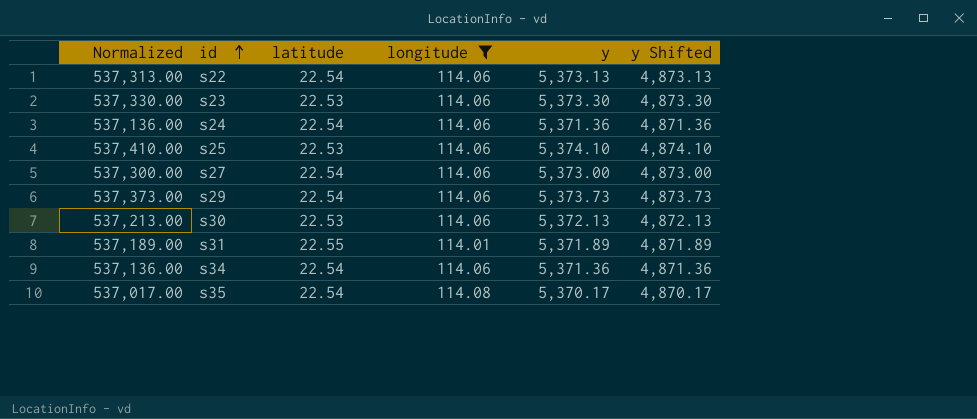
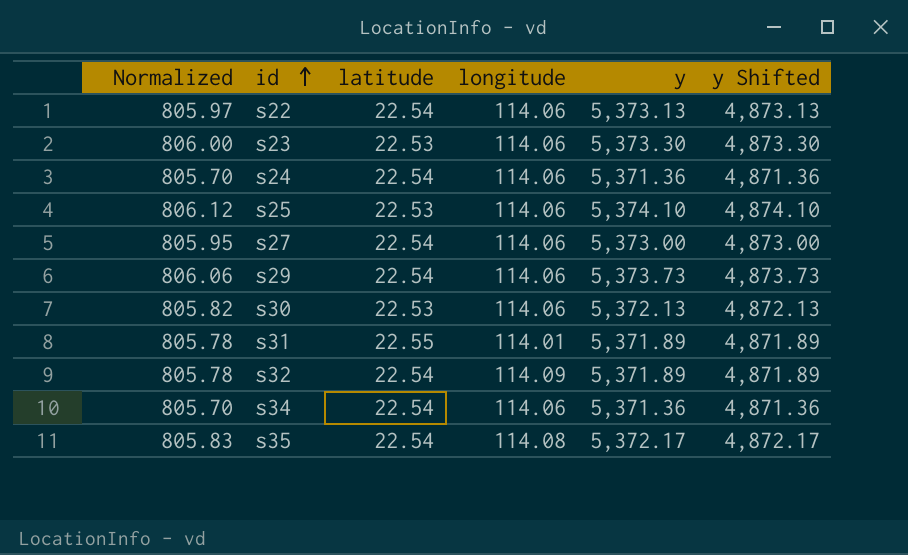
filter: longitude != 114.09 -> none
column Normalized | formula: [y] * 100 -> [y] * 0.15
s35 | y: 5,370.17 -> 5,372.17
s35 | y Shifted: 4,870.17 -> 4,872.17

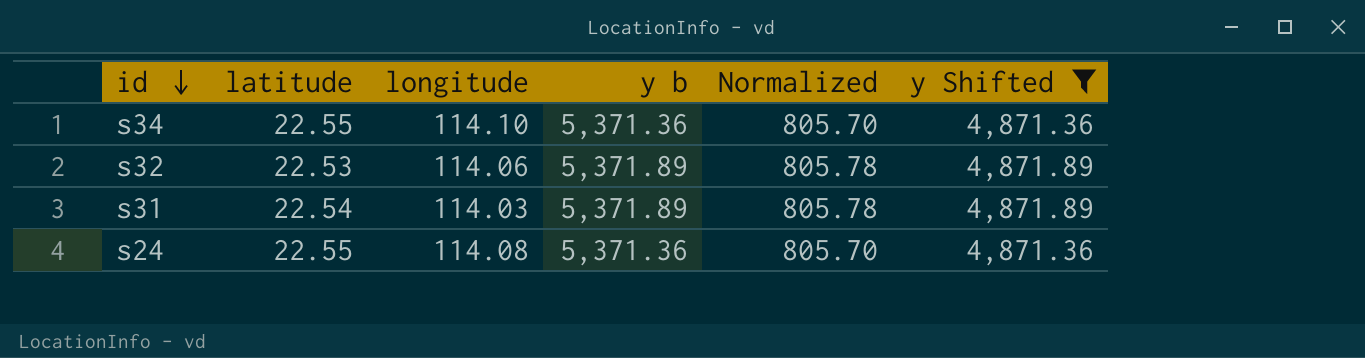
filter: none -> y Shifted <= 4,871.89
row order: id ascending -> id descending
column name: y -> y b
column Normalized | position: 1 -> 5
s34 | latitude: 22.54 -> 22.55
s34 | longitude: 114.06 -> 114.10
s32 | latitude: 22.54 -> 22.53
s32 | longitude: 114.09 -> 114.06
s31 | latitude: 22.55 -> 22.54
s31 | longitude: 114.01 -> 114.03
s24 | latitude: 22.54 -> 22.55
s24 | longitude: 114.06 -> 114.08

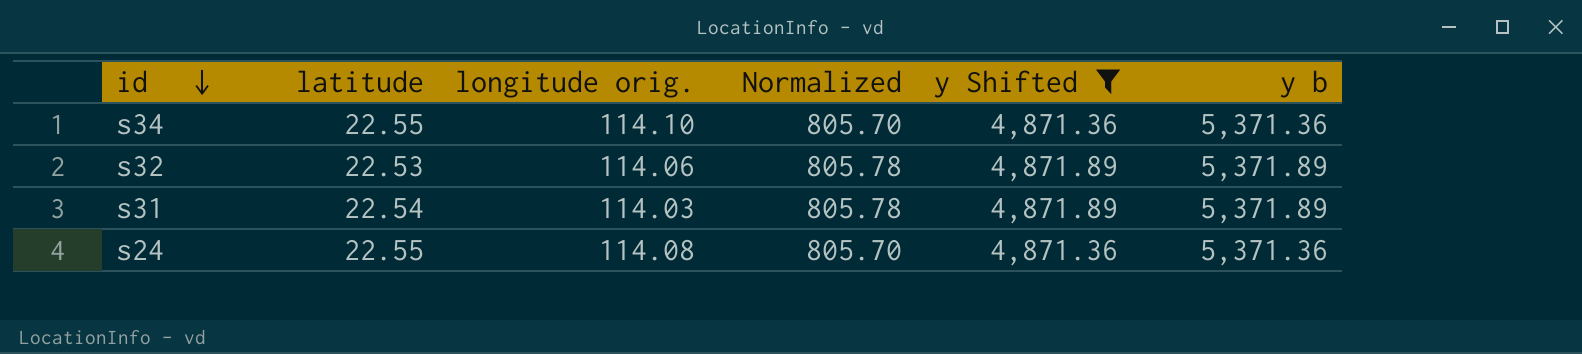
column name: longitude -> longitude orig.
column y b | position: 4 -> 6

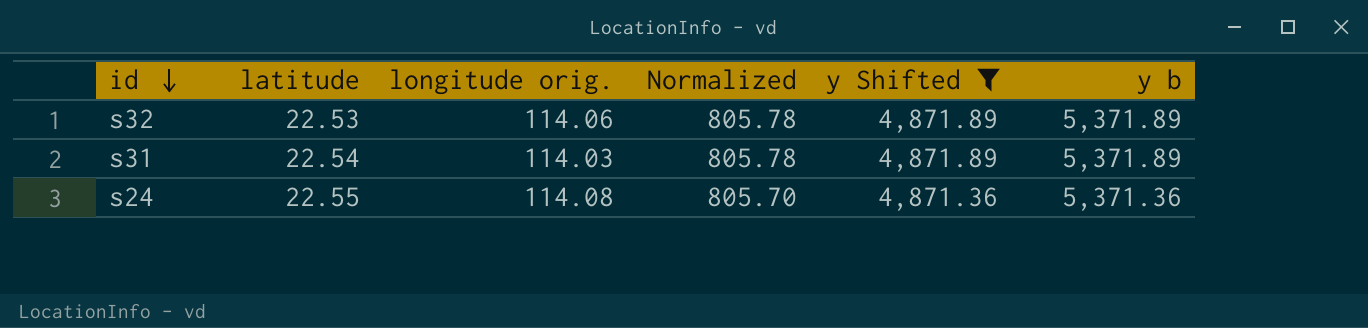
row s34: 22.55 | 114.10 | 805.70 | 4,871.36 | 5,371.36 -> none

